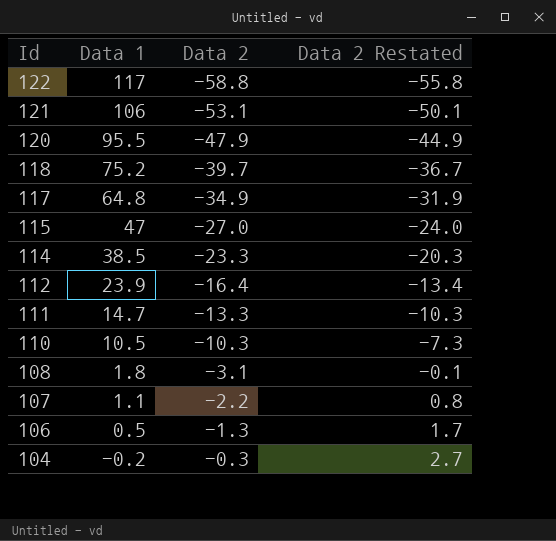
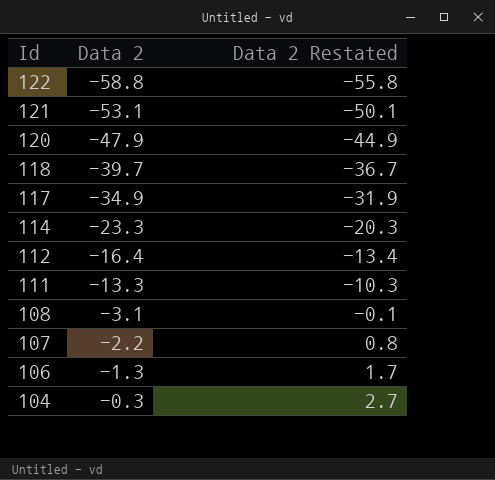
column Data 1 | position: 2 -> none
row 115: 47 | -27.0 | -24.0 -> none
row 110: 10.5 | -10.3 | -7.3 -> none

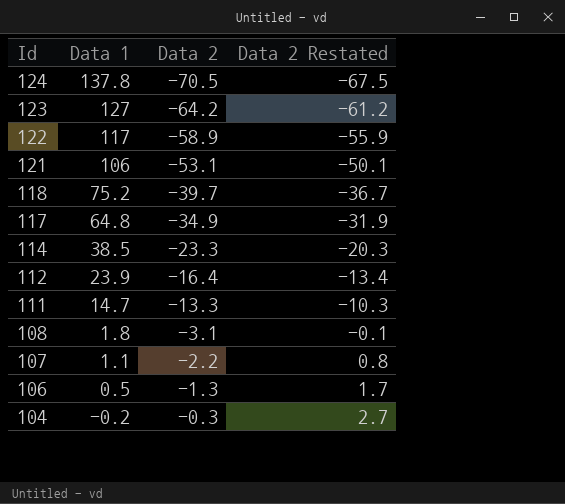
column Data 1 | position: none -> 2
row 120: -47.9 | -44.9 -> none
row 124: none -> 137.8 | -70.5 | -67.5
row 123: none -> 127 | -64.2 | -61.2
122 | Data 2: -58.8 -> -58.9
122 | Data 2 Restated: -55.8 -> -55.9

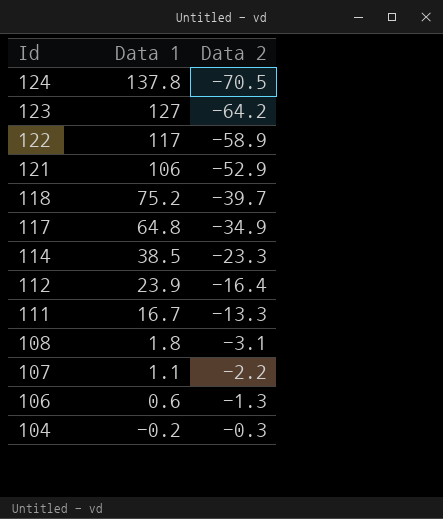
column Data 2 Restated | formula: [Data 2] + 3 -> none
121 | Data 2: -53.1 -> -52.9
111 | Data 1: 14.7 -> 16.7
106 | Data 1: 0.5 -> 0.6

